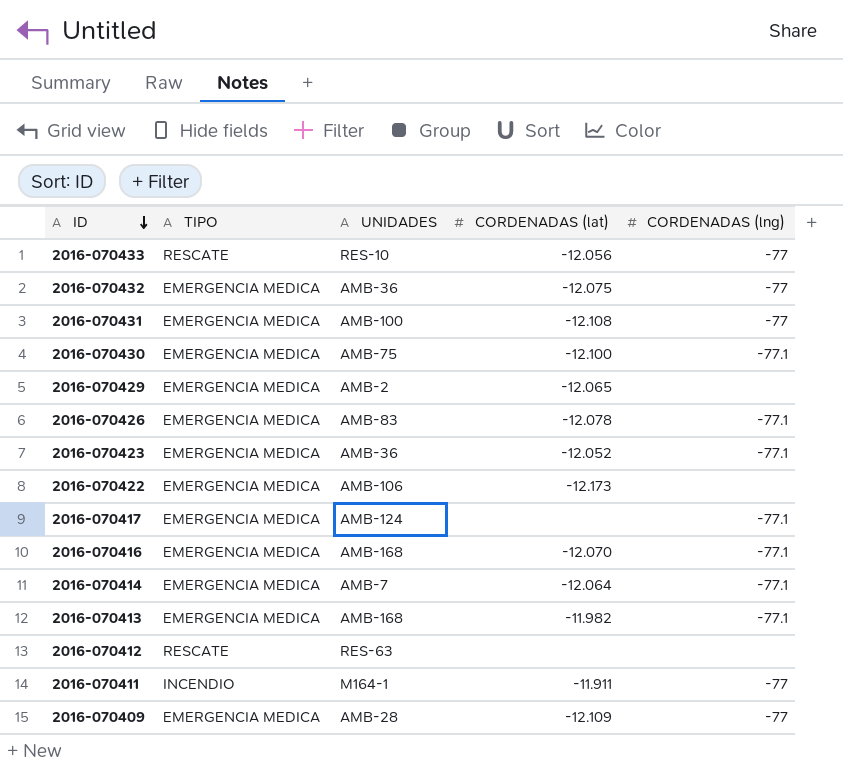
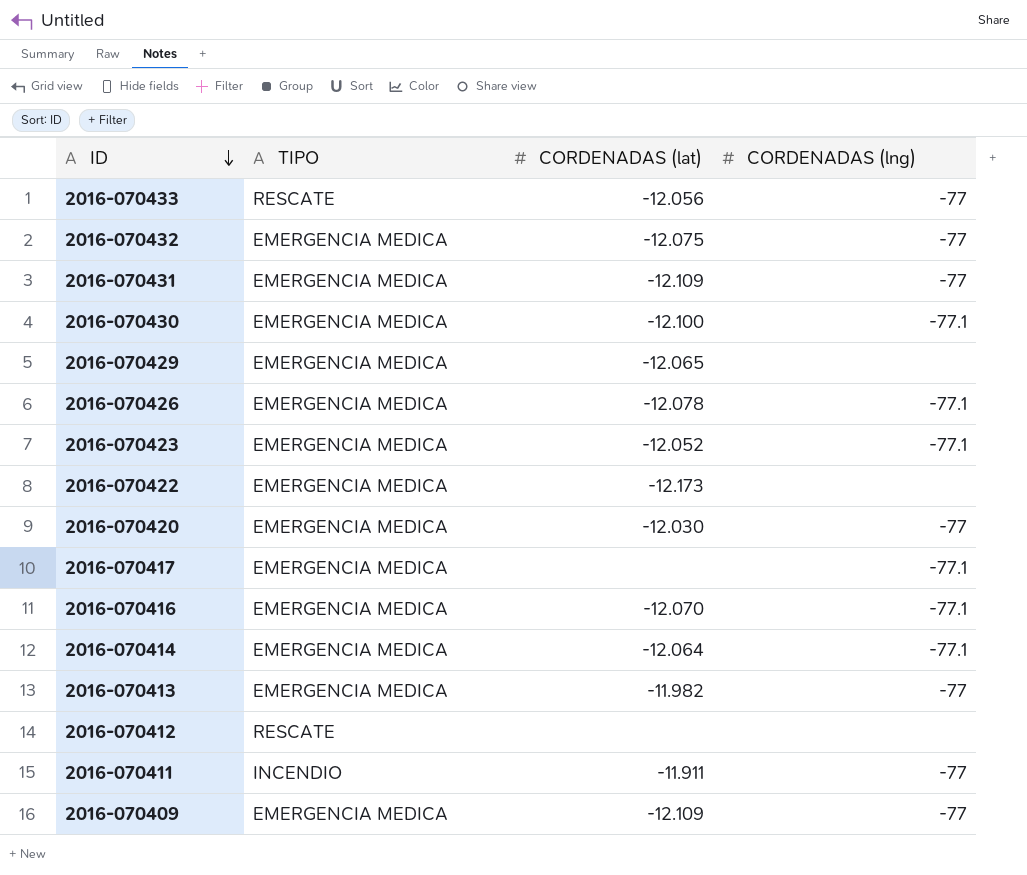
column UNIDADES | position: 3 -> none
2016-070431 | CORDENADAS (lat): -12.108 -> -12.109
row 2016-070420: none -> EMERGENCIA MEDICA | -12.030 | -77
2016-070413 | CORDENADAS (lng): -77.1 -> -77

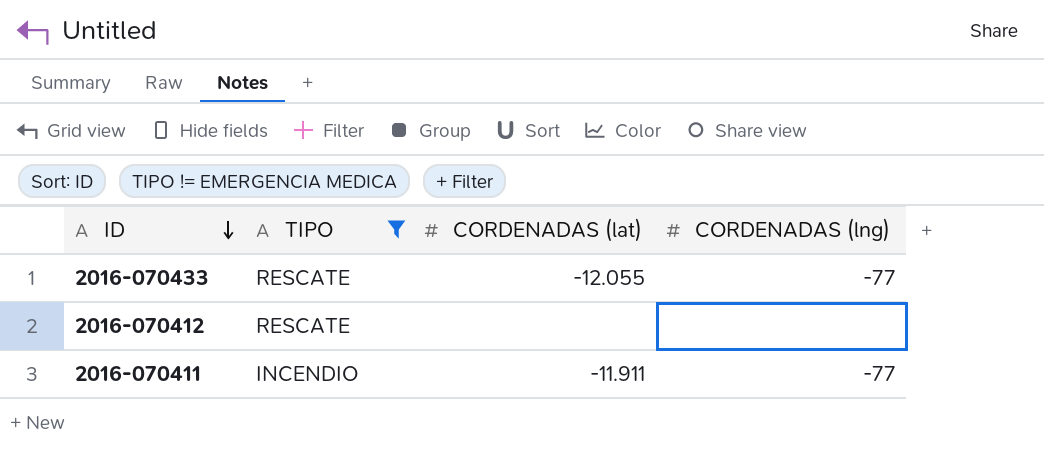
filter: none -> TIPO != EMERGENCIA MEDICA
2016-070433 | CORDENADAS (lat): -12.056 -> -12.055

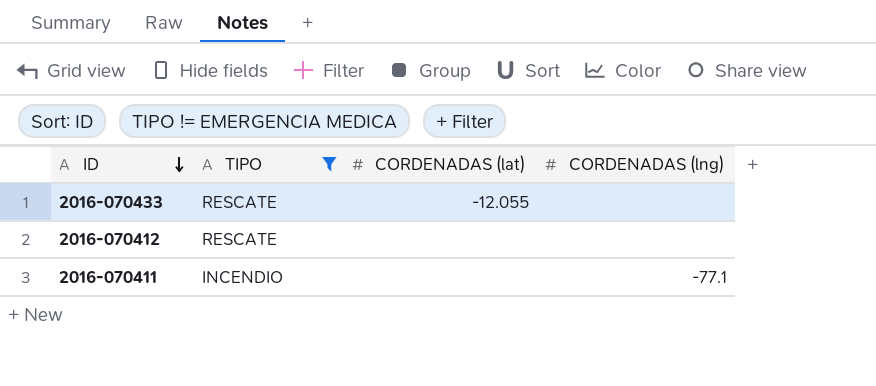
2016-070433 | CORDENADAS (lng): -77 -> none
2016-070411 | CORDENADAS (lat): -11.911 -> none
2016-070411 | CORDENADAS (lng): -77 -> -77.1

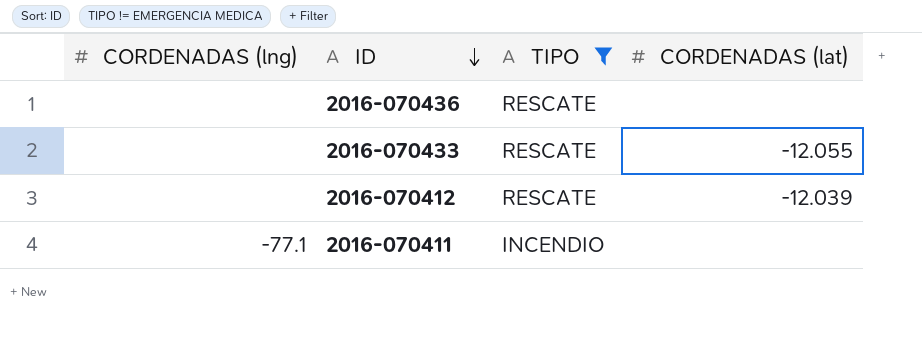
column CORDENADAS (lng) | position: 4 -> 1
row 2016-070436: none -> none | RESCATE | none
2016-070412 | CORDENADAS (lat): none -> -12.039

